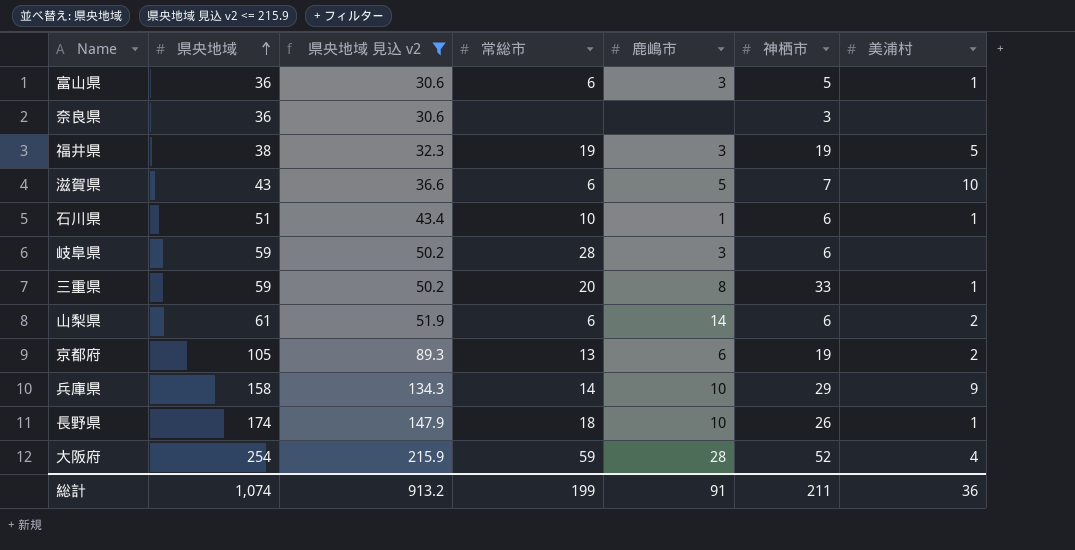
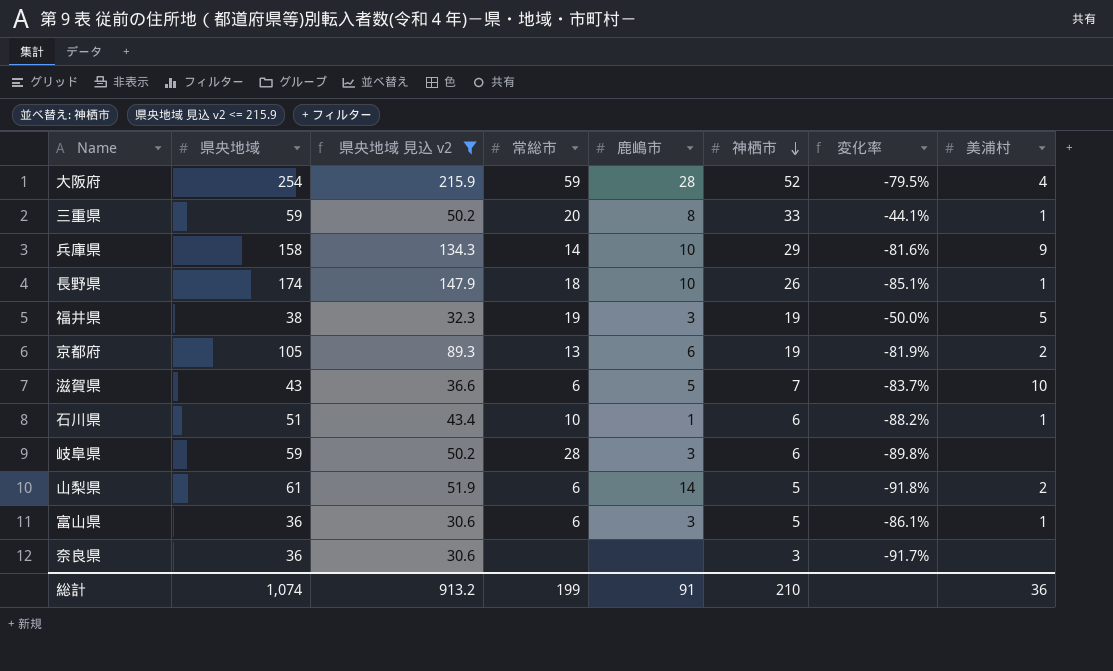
row order: 県央地域 ascending -> 神栖市 descending
column 変化率 | formula: none -> ([神栖市] - [県央地域]) / [県央地域]
山梨県 | 神栖市: 6 -> 5
総計 | 神栖市: 211 -> 210

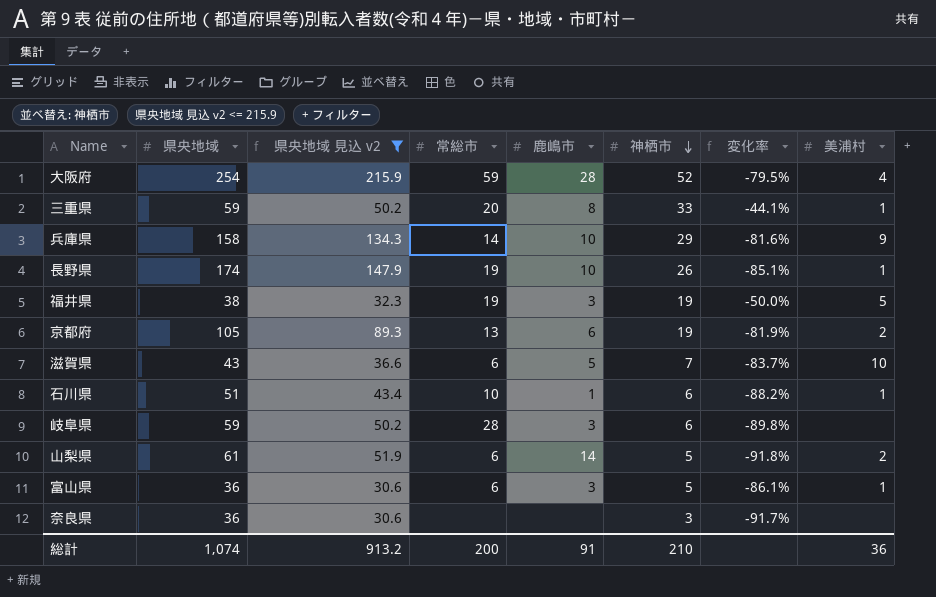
長野県 | 常総市: 18 -> 19
総計 | 常総市: 199 -> 200

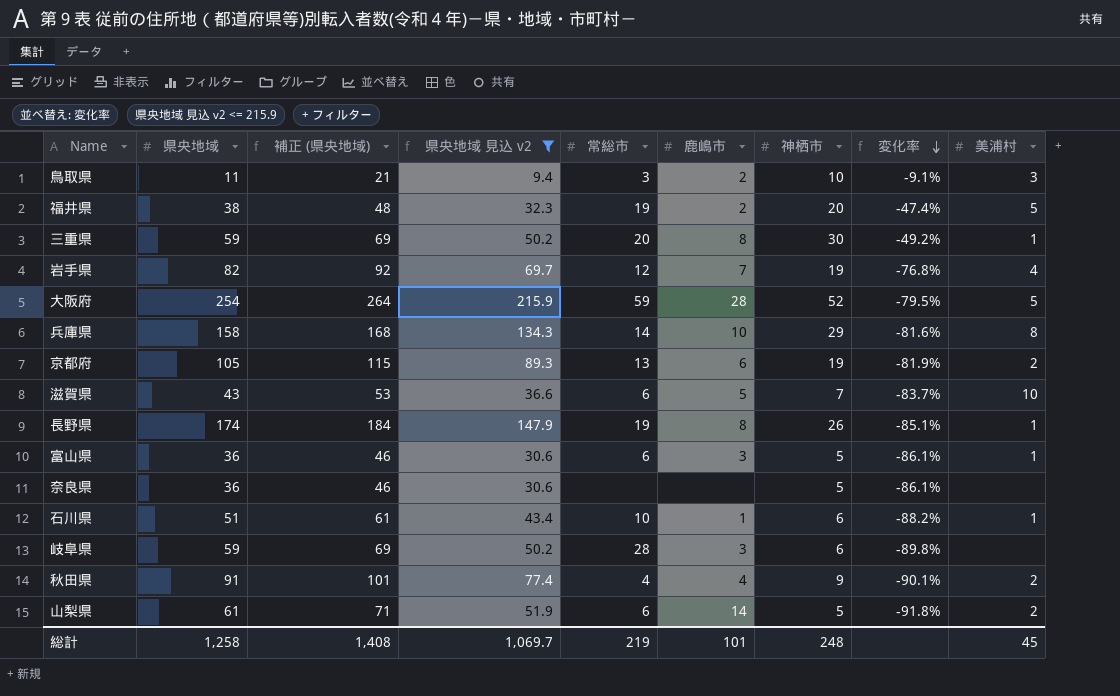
row order: 神栖市 descending -> 変化率 descending
column 補正 (県央地域) | formula: none -> [県央地域] + 10
row 鳥取県: none -> 11 | 21 | 9.4 | 3 | 2 | 10 | -9.1% | 3
福井県 | 鹿嶋市: 3 -> 2
福井県 | 神栖市: 19 -> 20
福井県 | 変化率: -50.0% -> -47.4%
三重県 | 神栖市: 33 -> 30
三重県 | 変化率: -44.1% -> -49.2%
row 岩手県: none -> 82 | 92 | 69.7 | 12 | 7 | 19 | -76.8% | 4
大阪府 | 美浦村: 4 -> 5
兵庫県 | 美浦村: 9 -> 8
長野県 | 鹿嶋市: 10 -> 8
奈良県 | 神栖市: 3 -> 5
奈良県 | 変化率: -91.7% -> -86.1%
row 秋田県: none -> 91 | 101 | 77.4 | 4 | 4 | 9 | -90.1% | 2
総計 | 県央地域: 1,074 -> 1,258
総計 | 県央地域 見込 v2: 913.2 -> 1,069.7
総計 | 常総市: 200 -> 219
総計 | 鹿嶋市: 91 -> 101
総計 | 神栖市: 210 -> 248
総計 | 美浦村: 36 -> 45

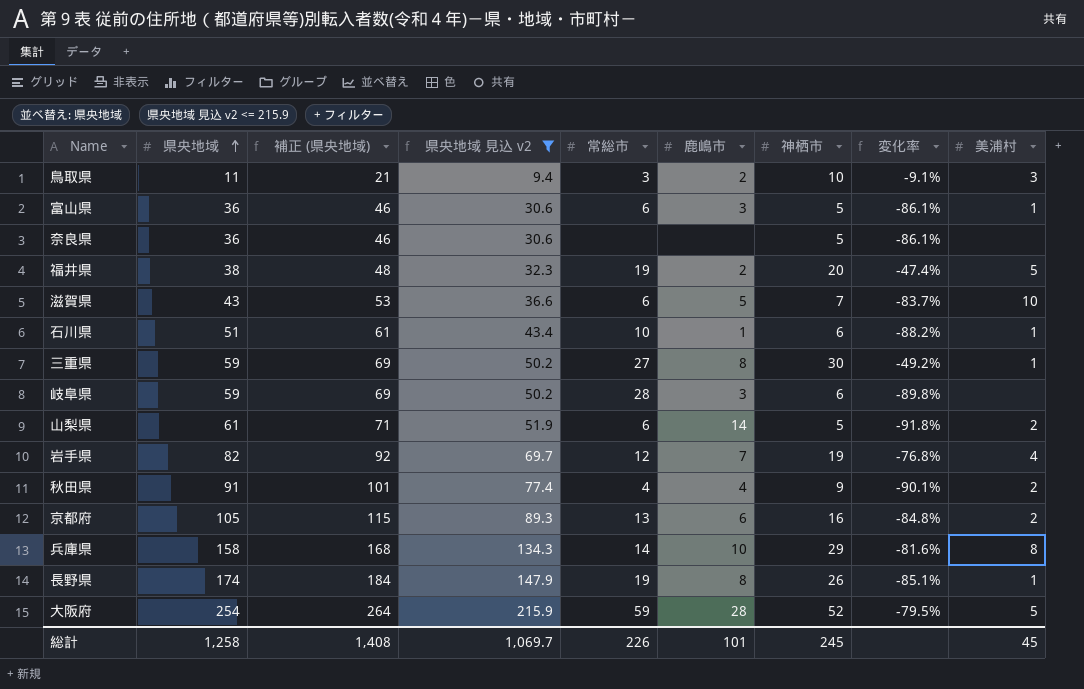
row order: 変化率 descending -> 県央地域 ascending
三重県 | 常総市: 20 -> 27
京都府 | 神栖市: 19 -> 16
京都府 | 変化率: -81.9% -> -84.8%
総計 | 常総市: 219 -> 226
総計 | 神栖市: 248 -> 245

